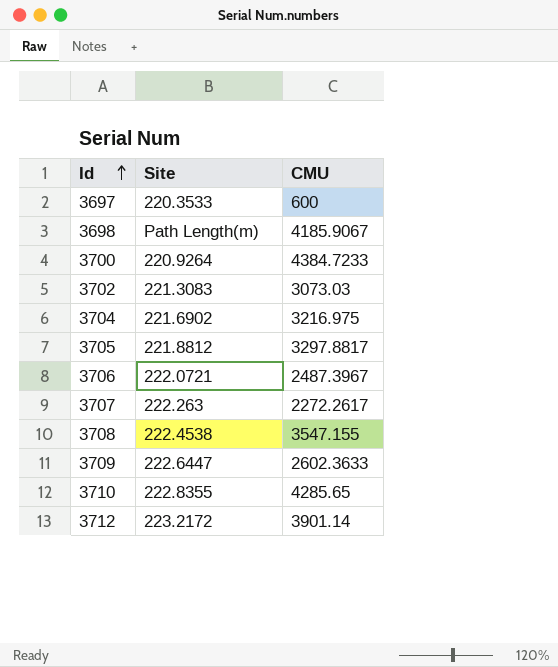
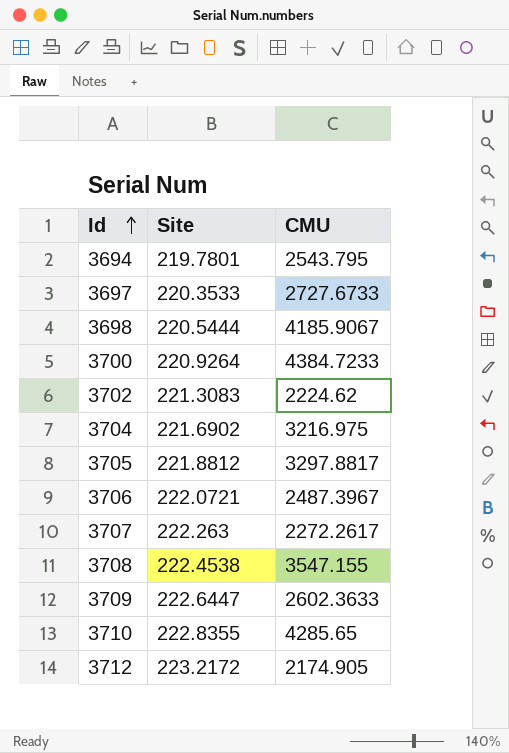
row 3694: none -> 219.7801 | 2543.795
3697 | CMU: 600 -> 2727.6733
3698 | Site: Path Length(m) -> 220.5444
3702 | CMU: 3073.03 -> 2224.62
3712 | CMU: 3901.14 -> 2174.905

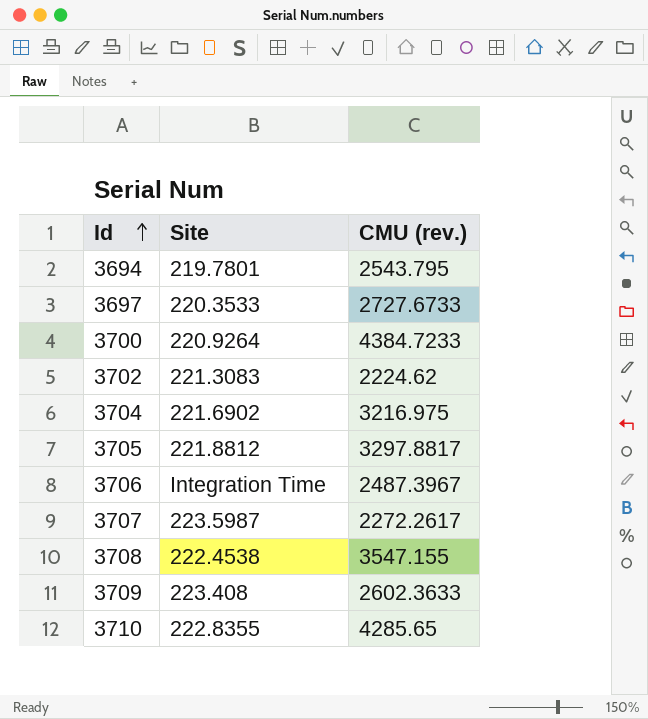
column name: CMU -> CMU (rev.)
row 3698: 220.5444 | 4185.9067 -> none
row 3712: 223.2172 | 2174.905 -> none
3706 | Site: 222.0721 -> Integration Time
3707 | Site: 222.263 -> 223.5987
3709 | Site: 222.6447 -> 223.408

